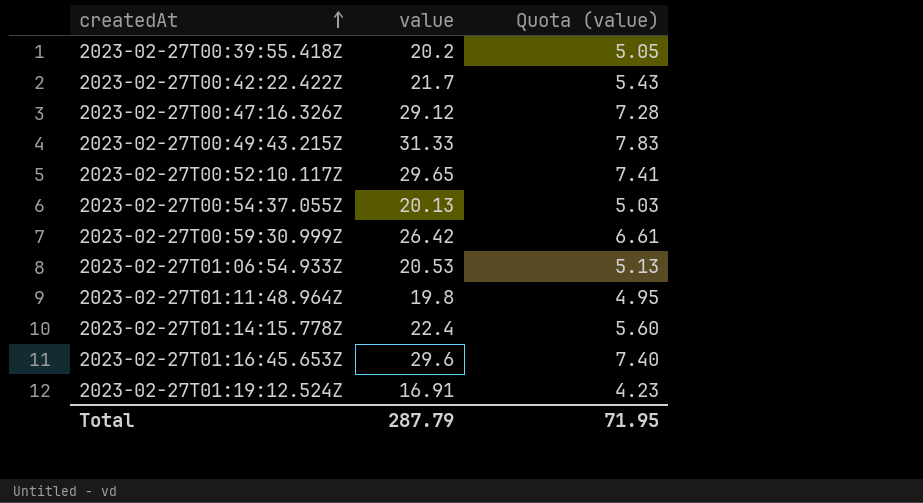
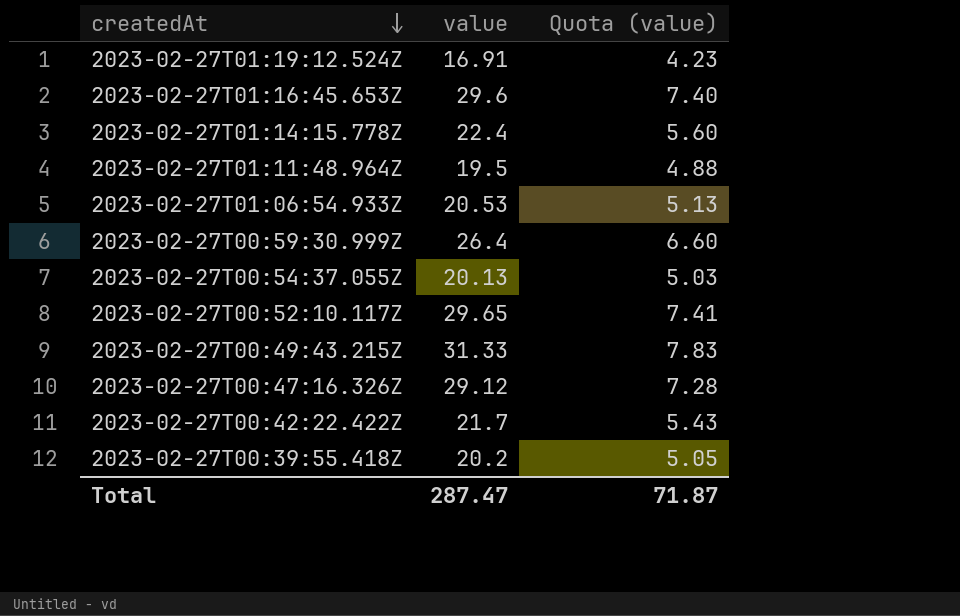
row order: createdAt ascending -> createdAt descending
2023-02-27T01:11:48.964Z | value: 19.8 -> 19.5
2023-02-27T01:11:48.964Z | Quota (value): 4.95 -> 4.88
2023-02-27T00:59:30.999Z | value: 26.42 -> 26.4
2023-02-27T00:59:30.999Z | Quota (value): 6.61 -> 6.60
Total | value: 287.79 -> 287.47
Total | Quota (value): 71.95 -> 71.87

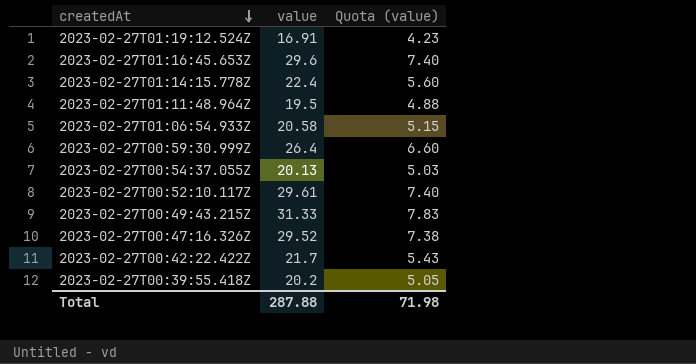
2023-02-27T01:06:54.933Z | value: 20.53 -> 20.58
2023-02-27T01:06:54.933Z | Quota (value): 5.13 -> 5.15
2023-02-27T00:52:10.117Z | value: 29.65 -> 29.61
2023-02-27T00:52:10.117Z | Quota (value): 7.41 -> 7.40
2023-02-27T00:47:16.326Z | value: 29.12 -> 29.52
2023-02-27T00:47:16.326Z | Quota (value): 7.28 -> 7.38
Total | value: 287.47 -> 287.88
Total | Quota (value): 71.87 -> 71.98

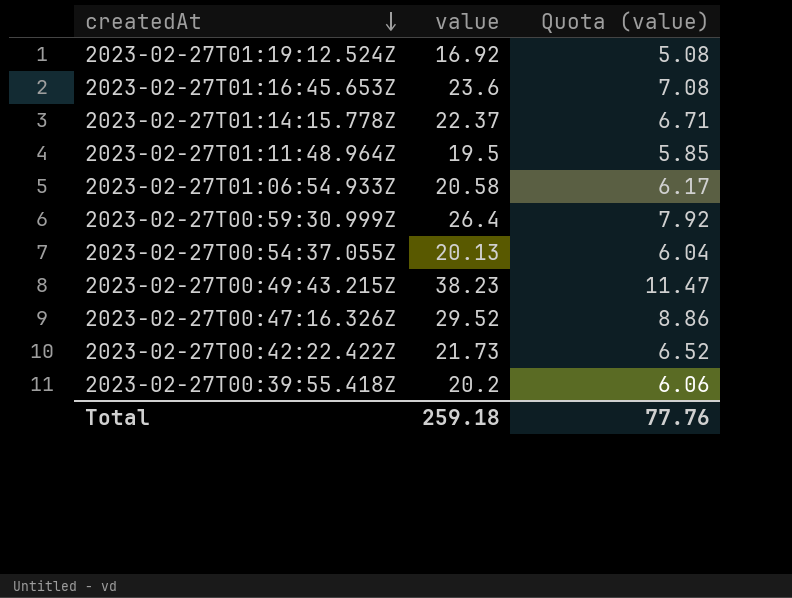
column Quota (value) | formula: [value] * 0.25 -> [value] * 0.3
row 2023-02-27T00:52:10.117Z: 29.61 | 7.40 -> none
2023-02-27T01:19:12.524Z | value: 16.91 -> 16.92
2023-02-27T01:16:45.653Z | value: 29.6 -> 23.6
2023-02-27T01:14:15.778Z | value: 22.4 -> 22.37
2023-02-27T00:49:43.215Z | value: 31.33 -> 38.23
2023-02-27T00:42:22.422Z | value: 21.7 -> 21.73
Total | value: 287.88 -> 259.18
Total | Quota (value): 71.98 -> 77.76

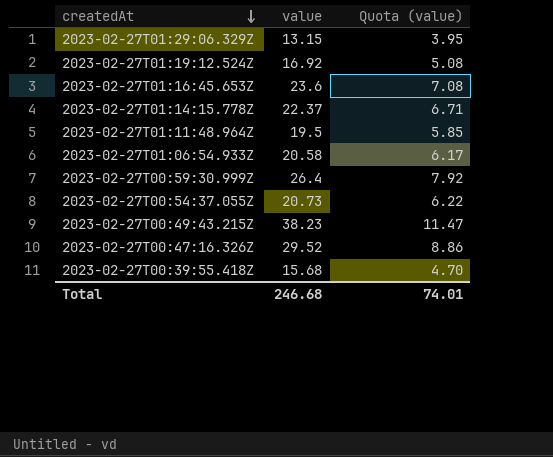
row 2023-02-27T00:42:22.422Z: 21.73 | 6.52 -> none
row 2023-02-27T01:29:06.329Z: none -> 13.15 | 3.95
2023-02-27T00:54:37.055Z | value: 20.13 -> 20.73
2023-02-27T00:54:37.055Z | Quota (value): 6.04 -> 6.22
2023-02-27T00:39:55.418Z | value: 20.2 -> 15.68
2023-02-27T00:39:55.418Z | Quota (value): 6.06 -> 4.70
Total | value: 259.18 -> 246.68
Total | Quota (value): 77.76 -> 74.01

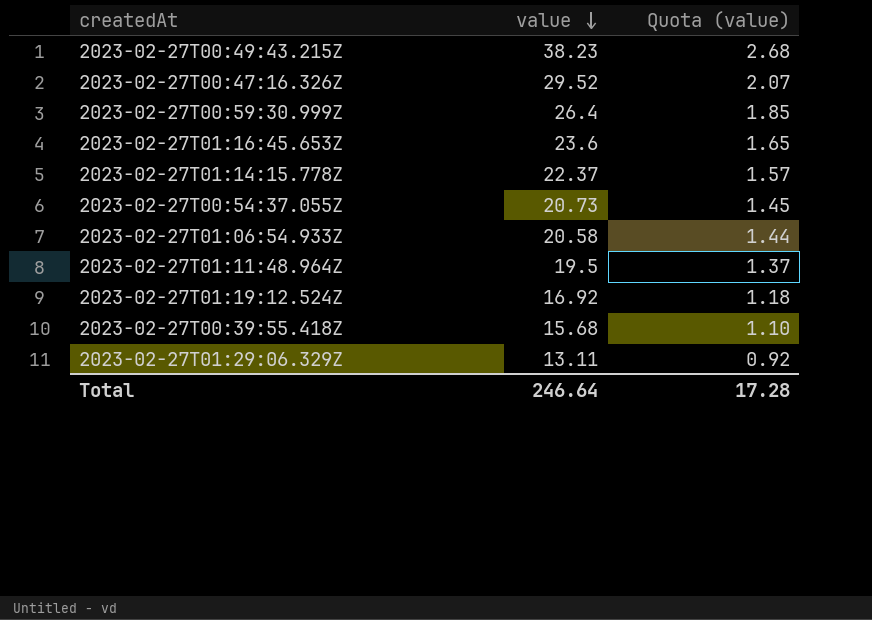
row order: createdAt descending -> value descending
column Quota (value) | formula: [value] * 0.3 -> [value] * 0.07
2023-02-27T01:29:06.329Z | value: 13.15 -> 13.11
Total | value: 246.68 -> 246.64
Total | Quota (value): 74.01 -> 17.28

